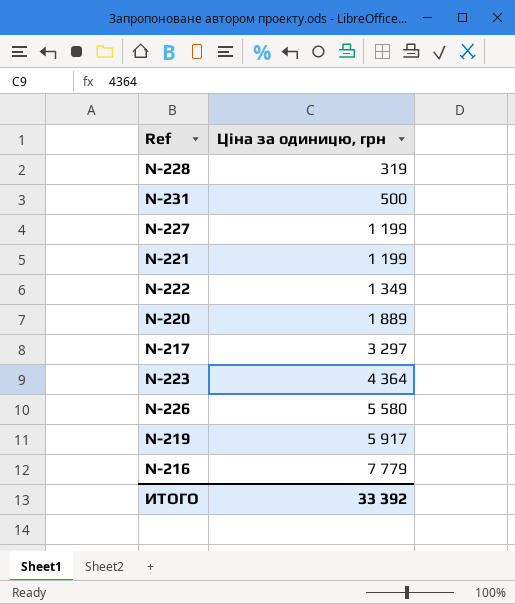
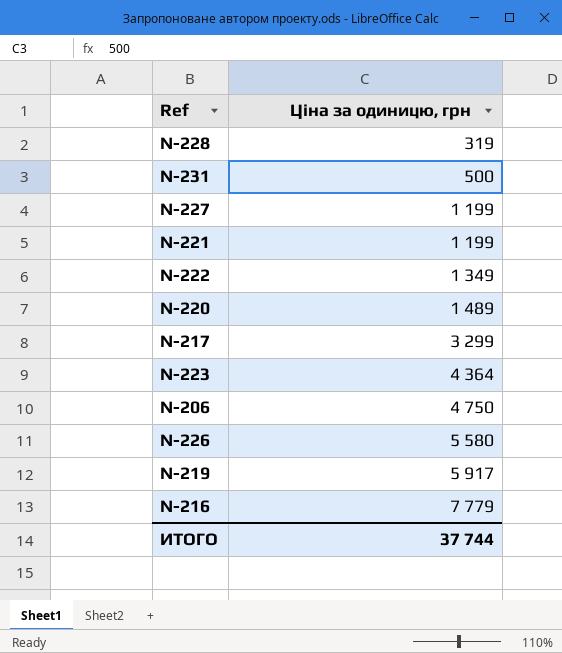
N-220 | Ціна за одиницю, грн: 1 889 -> 1 489
N-217 | Ціна за одиницю, грн: 3 297 -> 3 299
row N-206: none -> 4 750
ИТОГО | Ціна за одиницю, грн: 33 392 -> 37 744

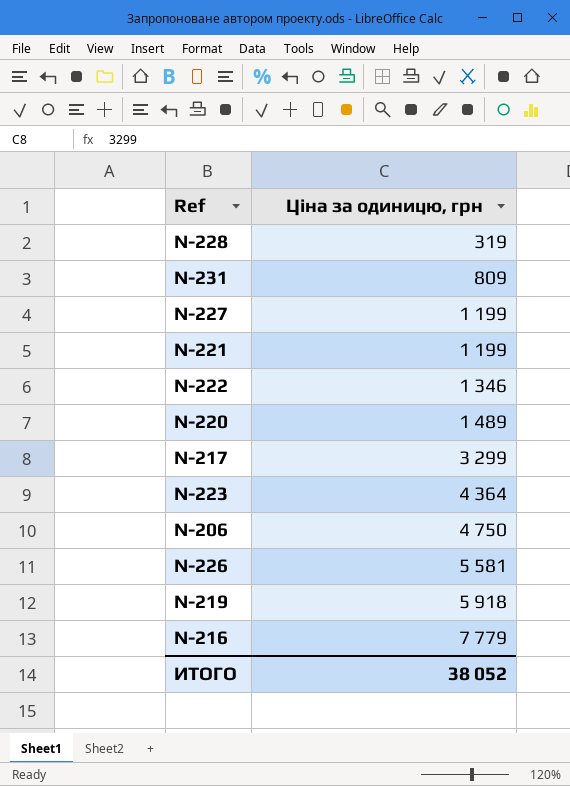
N-231 | Ціна за одиницю, грн: 500 -> 809
N-222 | Ціна за одиницю, грн: 1 349 -> 1 346
N-226 | Ціна за одиницю, грн: 5 580 -> 5 581
N-219 | Ціна за одиницю, грн: 5 917 -> 5 918
ИТОГО | Ціна за одиницю, грн: 37 744 -> 38 052

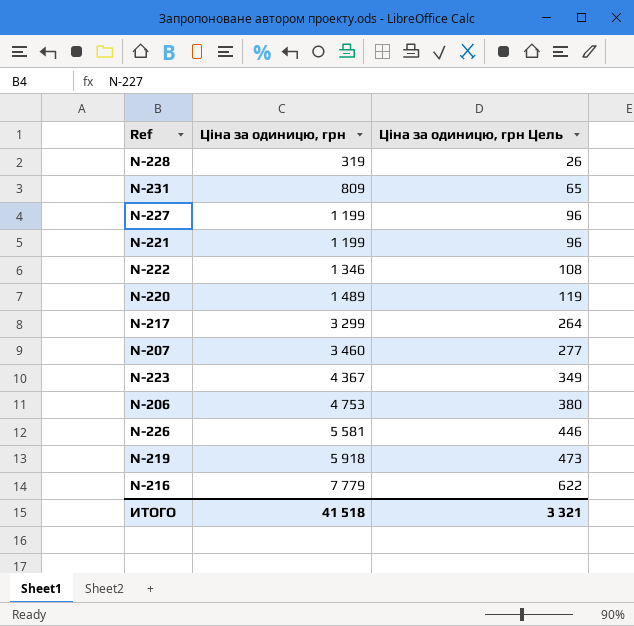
column Ціна за одиницю, грн Цель | formula: none -> [Ціна за одиницю, грн] * 0,08
row N-207: none -> 3 460 | 277
N-223 | Ціна за одиницю, грн: 4 364 -> 4 367
N-206 | Ціна за одиницю, грн: 4 750 -> 4 753
ИТОГО | Ціна за одиницю, грн: 38 052 -> 41 518

